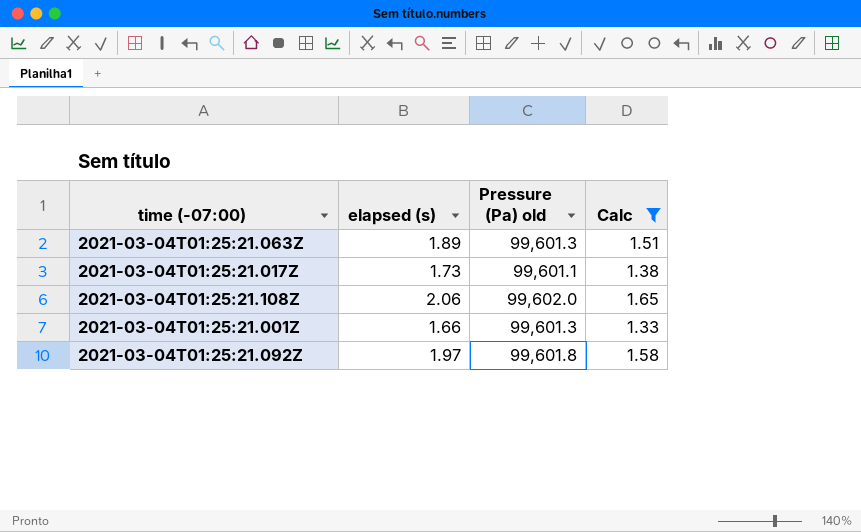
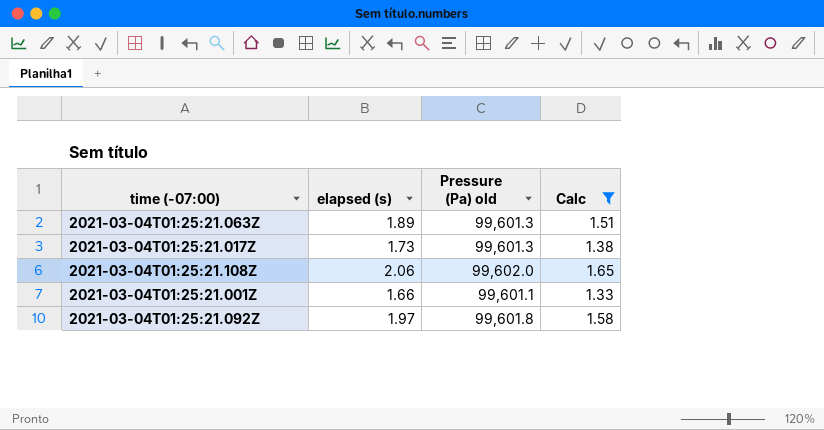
2021-03-04T01:25:21.017Z | Pressure (Pa) old: 99,601.1 -> 99,601.3
2021-03-04T01:25:21.001Z | Pressure (Pa) old: 99,601.3 -> 99,601.1

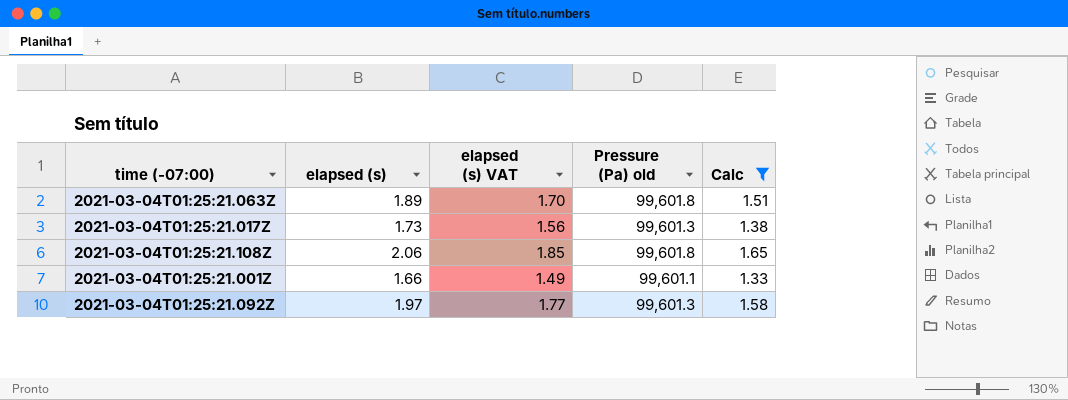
column elapsed (s) VAT | formula: none -> [elapsed (s)] * 0.9
2021-03-04T01:25:21.063Z | Pressure (Pa) old: 99,601.3 -> 99,601.8
2021-03-04T01:25:21.108Z | Pressure (Pa) old: 99,602.0 -> 99,601.8
2021-03-04T01:25:21.092Z | Pressure (Pa) old: 99,601.8 -> 99,601.3

